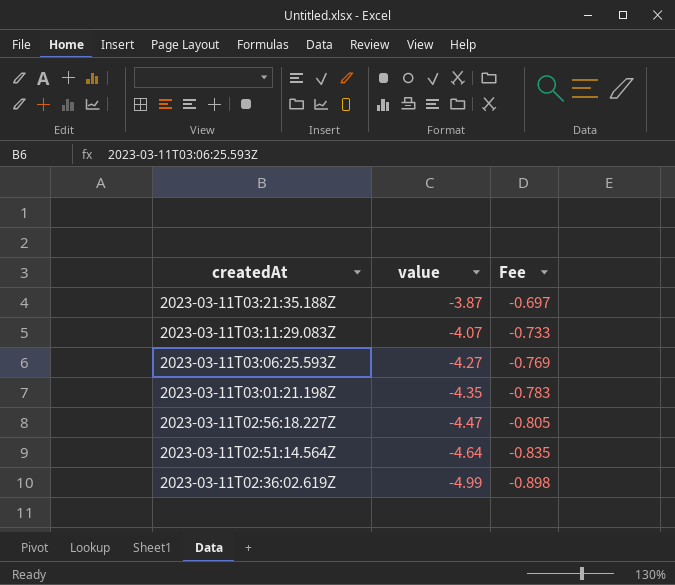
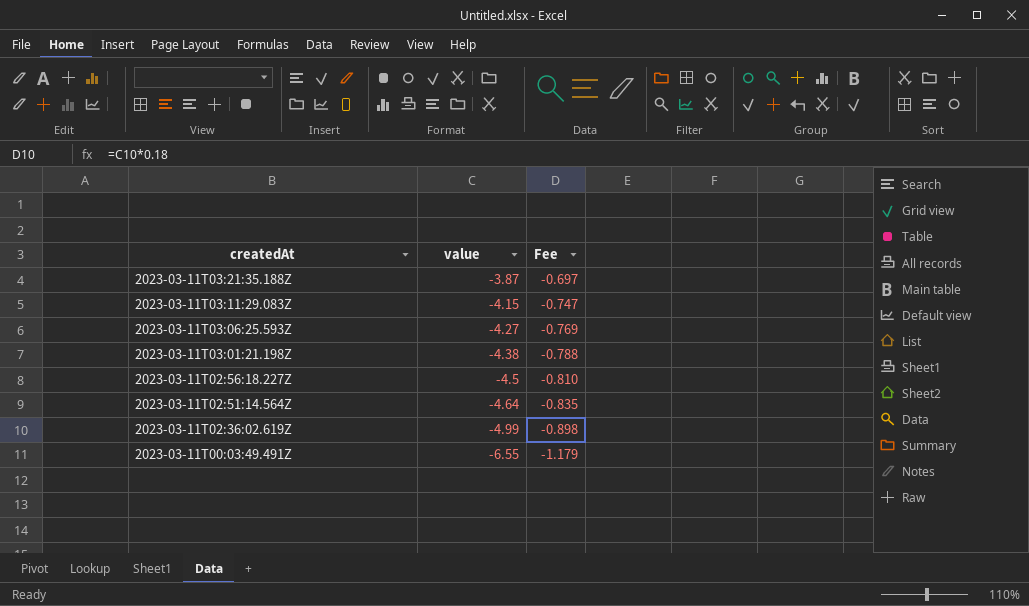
2023-03-11T03:11:29.083Z | value: -4.07 -> -4.15
2023-03-11T03:11:29.083Z | Fee: -0.733 -> -0.747
2023-03-11T03:01:21.198Z | value: -4.35 -> -4.38
2023-03-11T03:01:21.198Z | Fee: -0.783 -> -0.788
2023-03-11T02:56:18.227Z | value: -4.47 -> -4.5
2023-03-11T02:56:18.227Z | Fee: -0.805 -> -0.810
row 2023-03-11T00:03:49.491Z: none -> -6.55 | -1.179

